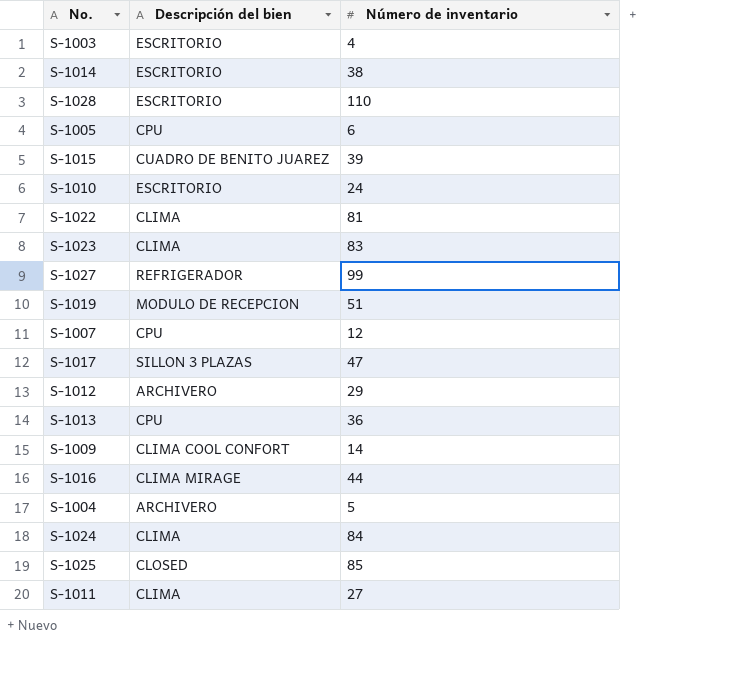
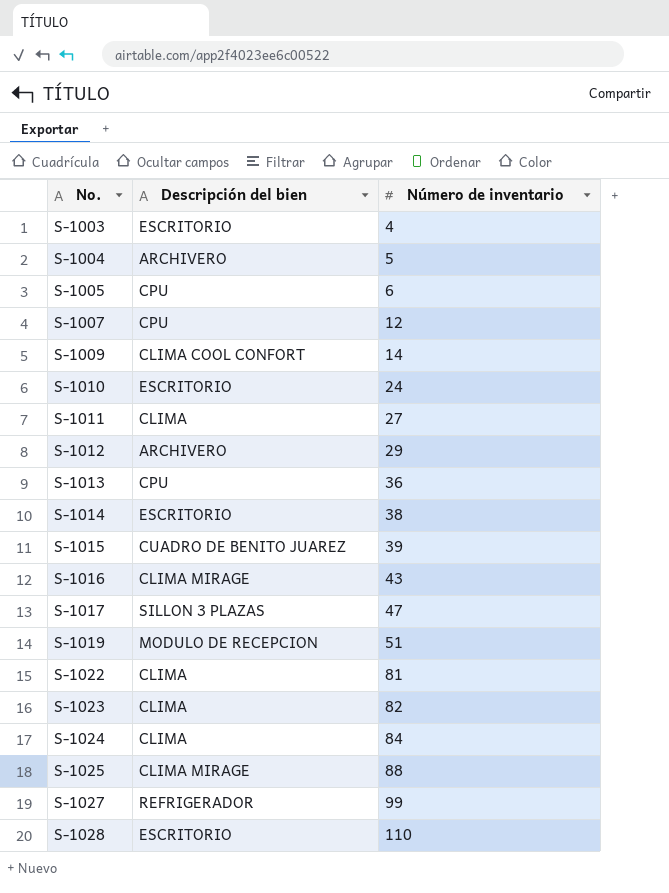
row order: none -> No. ascending
S-1016 | Número de inventario: 44 -> 43
S-1023 | Número de inventario: 83 -> 82
S-1025 | Descripción del bien: CLOSED -> CLIMA MIRAGE
S-1025 | Número de inventario: 85 -> 88

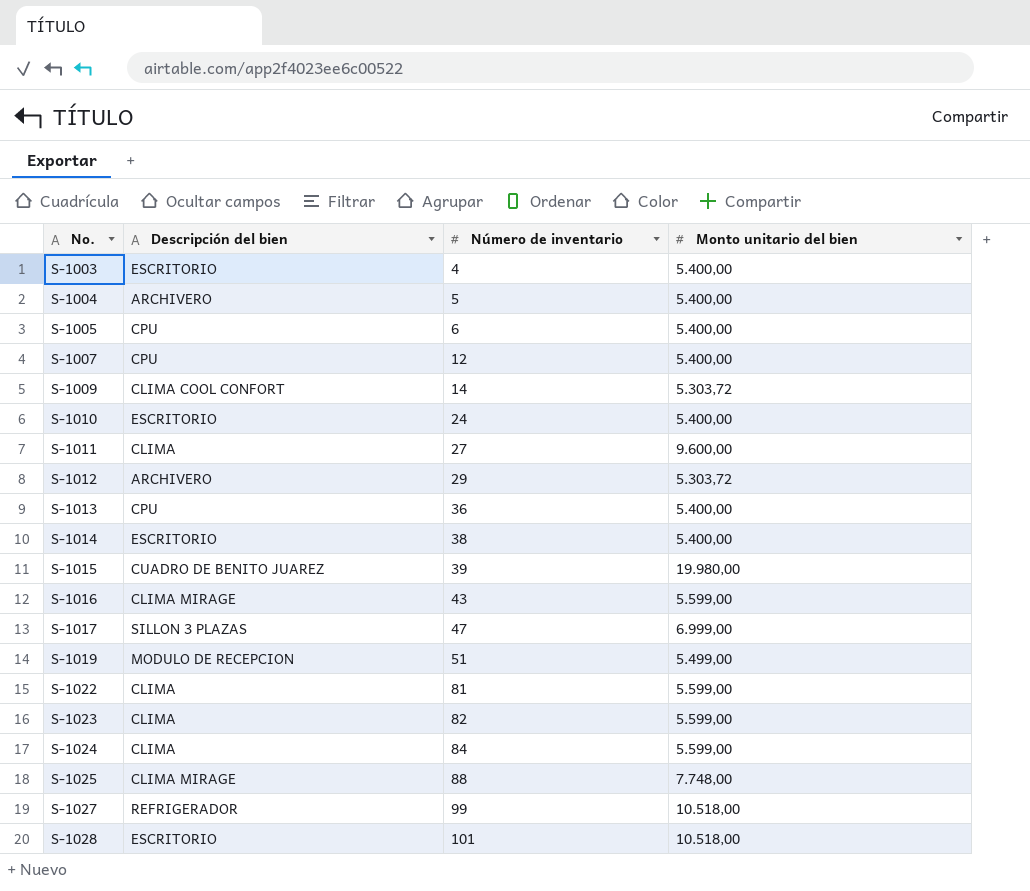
column Monto unitario del bien | position: none -> 4
S-1028 | Número de inventario: 110 -> 101

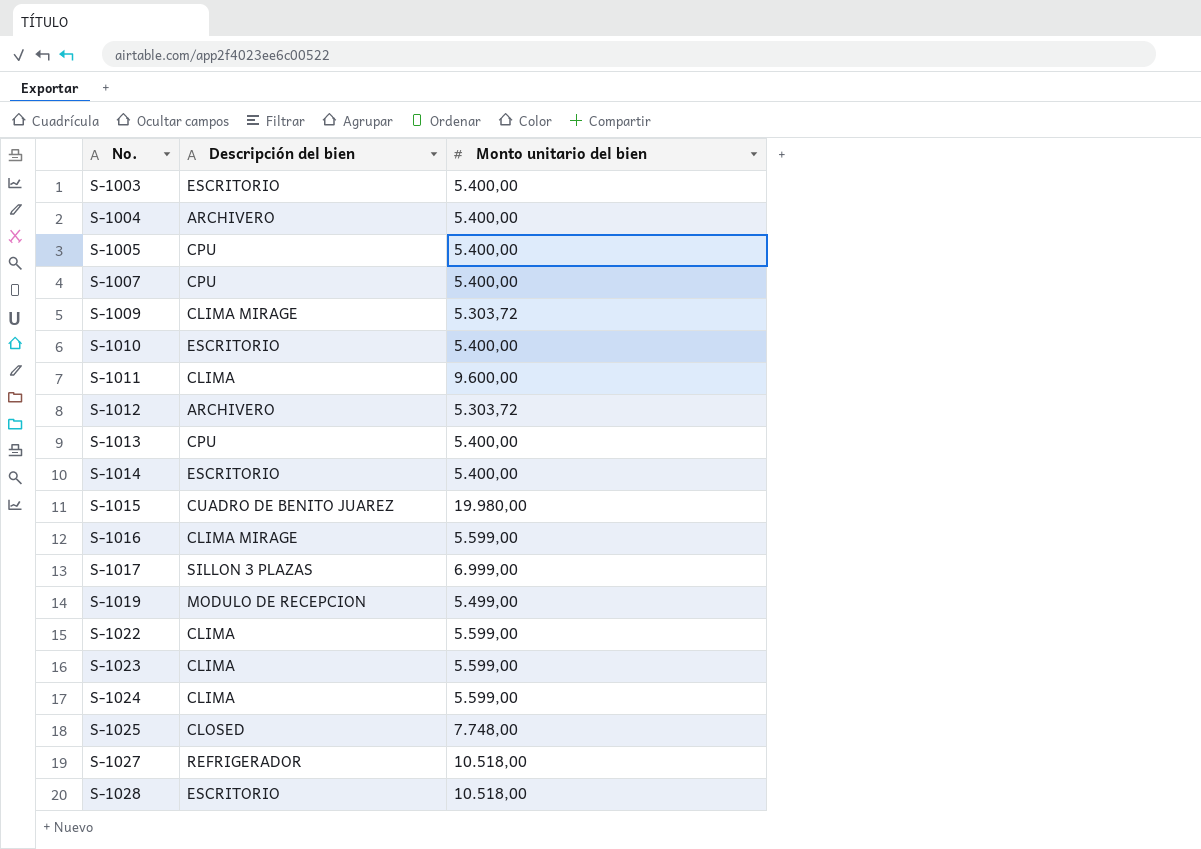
column Número de inventario | position: 3 -> none
S-1009 | Descripción del bien: CLIMA COOL CONFORT -> CLIMA MIRAGE
S-1025 | Descripción del bien: CLIMA MIRAGE -> CLOSED

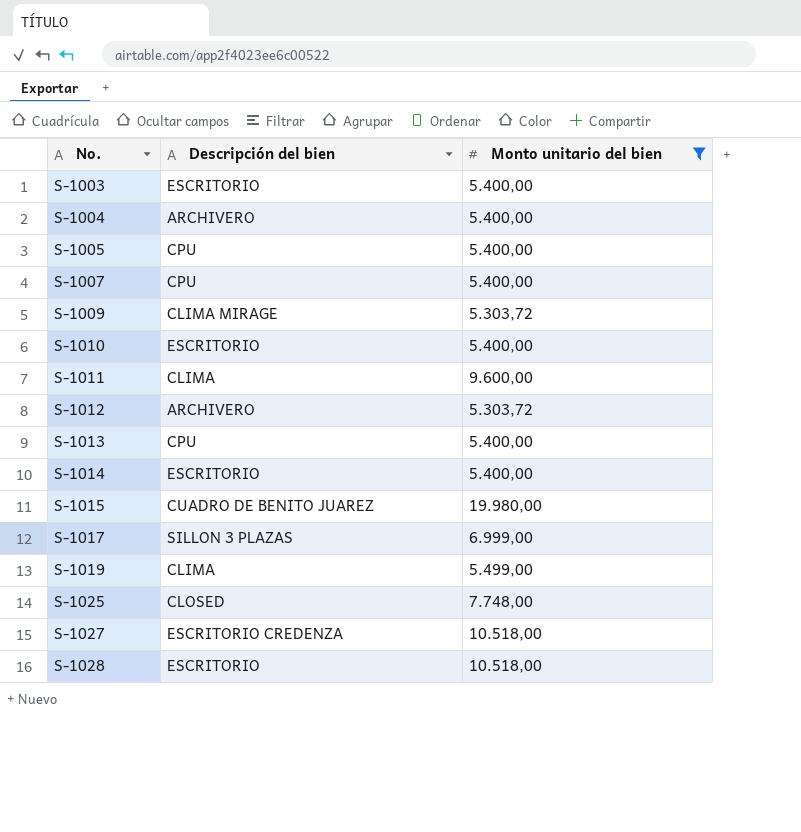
filter: none -> Monto unitario del bien != 5.599,00
S-1019 | Descripción del bien: MODULO DE RECEPCION -> CLIMA
S-1027 | Descripción del bien: REFRIGERADOR -> ESCRITORIO CREDENZA

